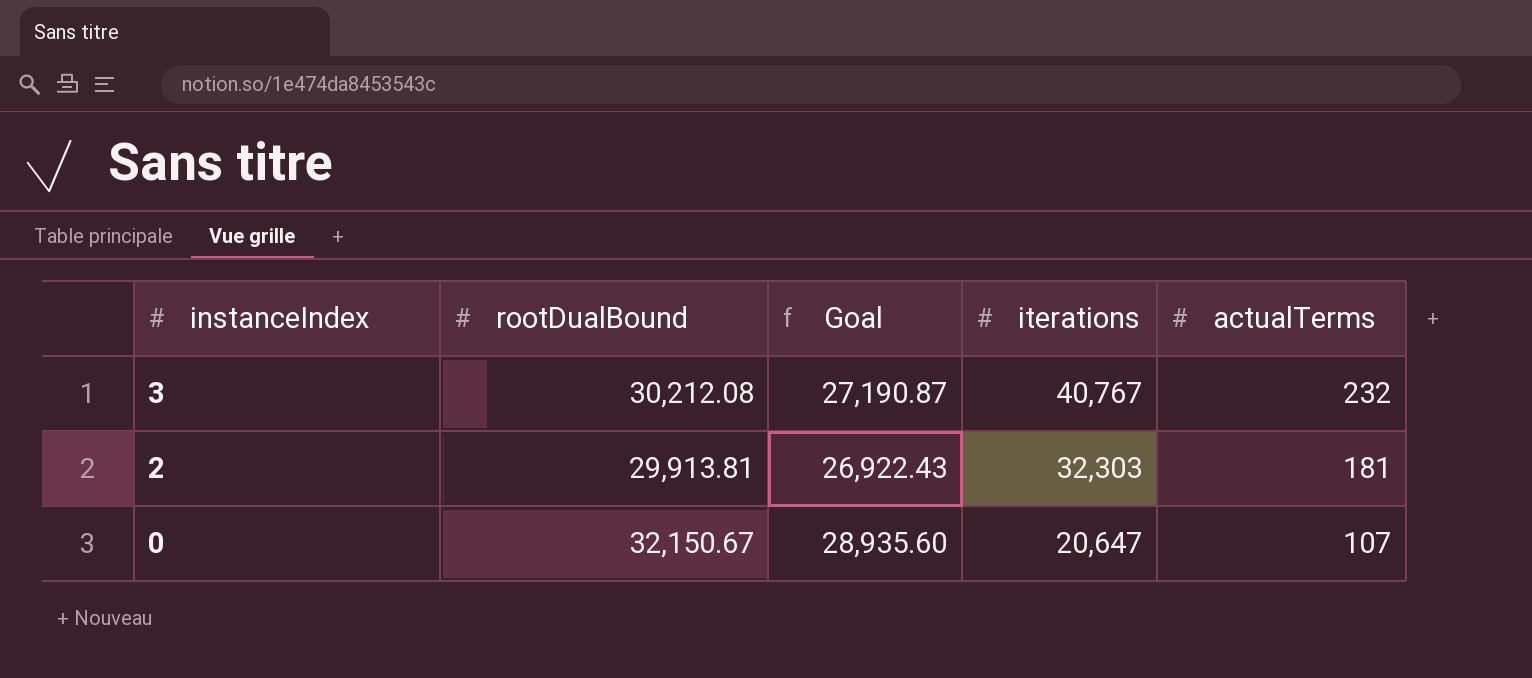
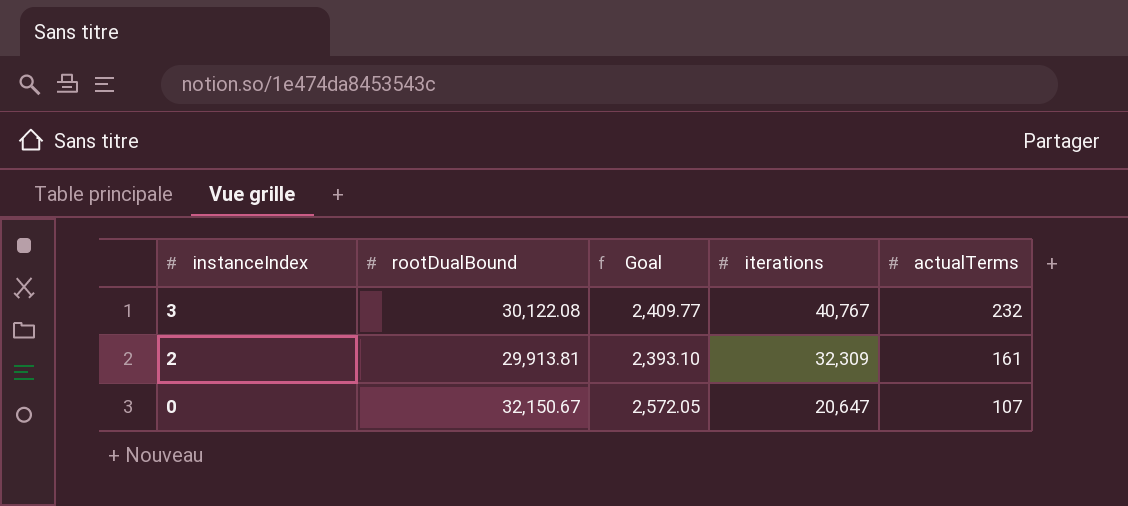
column Goal | formula: [rootDualBound] * 0.9 -> [rootDualBound] * 0.08
3 | rootDualBound: 30,212.08 -> 30,122.08
2 | iterations: 32,303 -> 32,309
2 | actualTerms: 181 -> 161

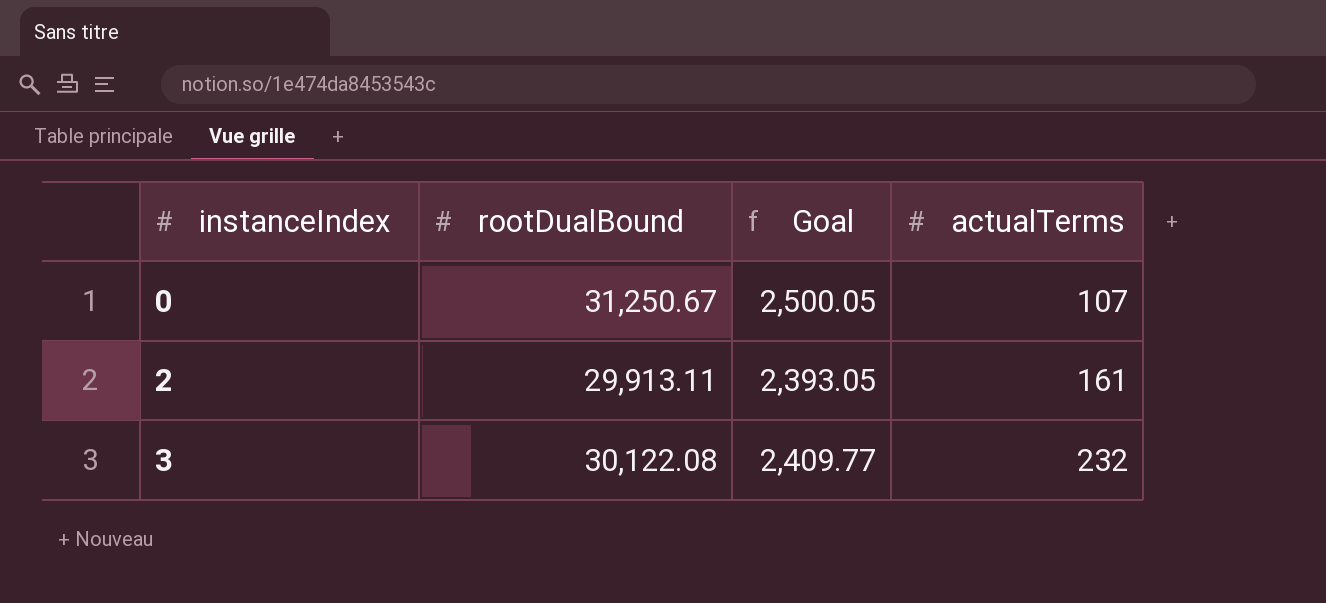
row order: instanceIndex descending -> instanceIndex ascending
column iterations | position: 4 -> none
0 | rootDualBound: 32,150.67 -> 31,250.67
0 | Goal: 2,572.05 -> 2,500.05
2 | rootDualBound: 29,913.81 -> 29,913.11
2 | Goal: 2,393.10 -> 2,393.05

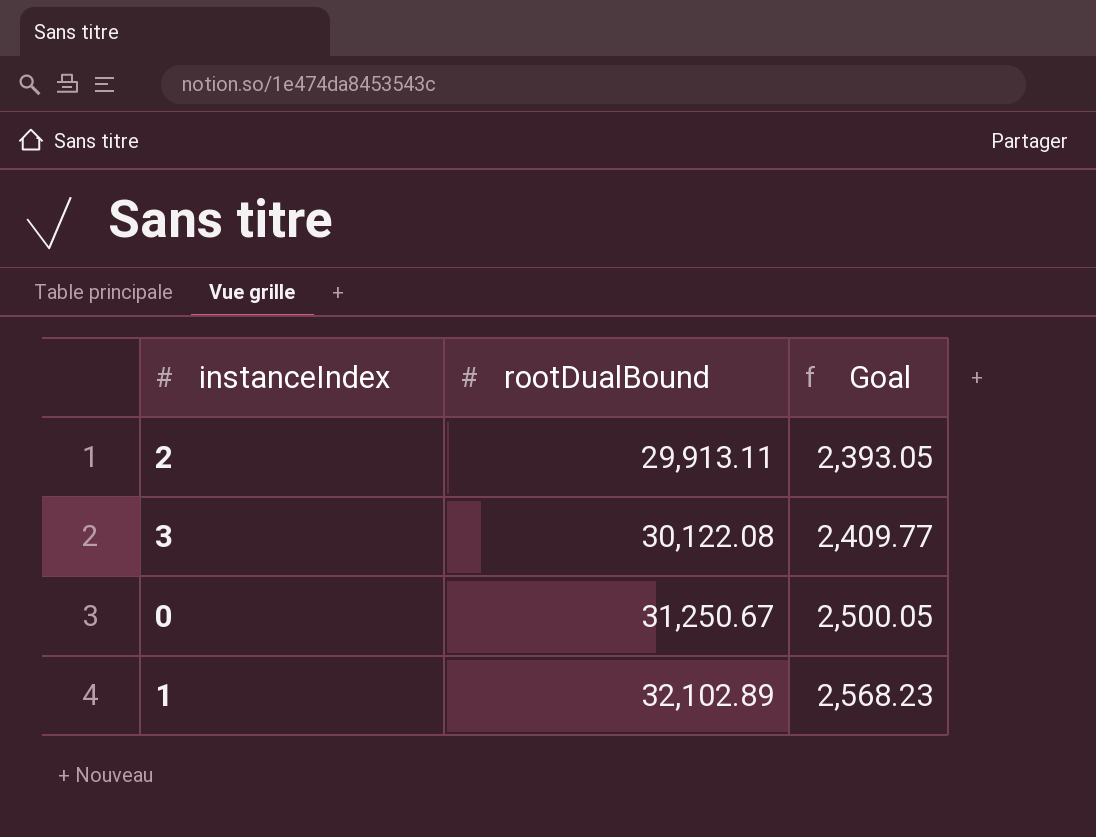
row order: instanceIndex ascending -> rootDualBound ascending
column actualTerms | position: 4 -> none
row 1: none -> 32,102.89 | 2,568.23

